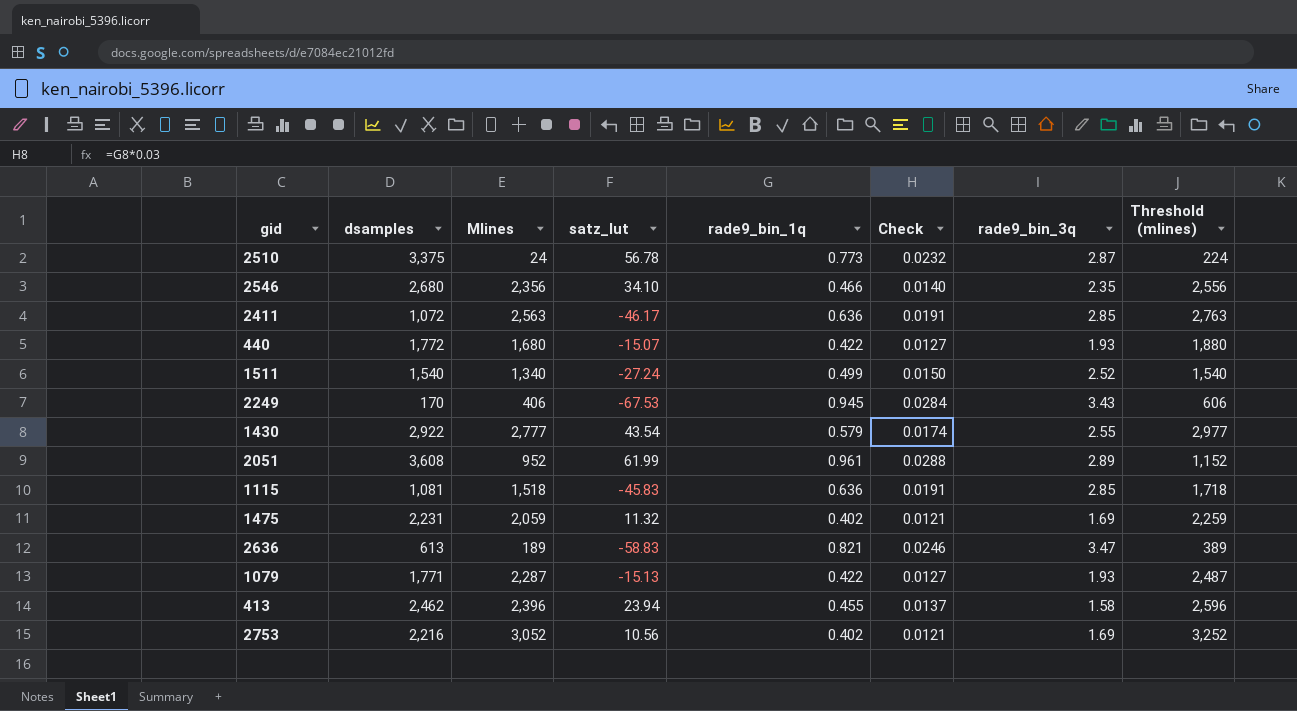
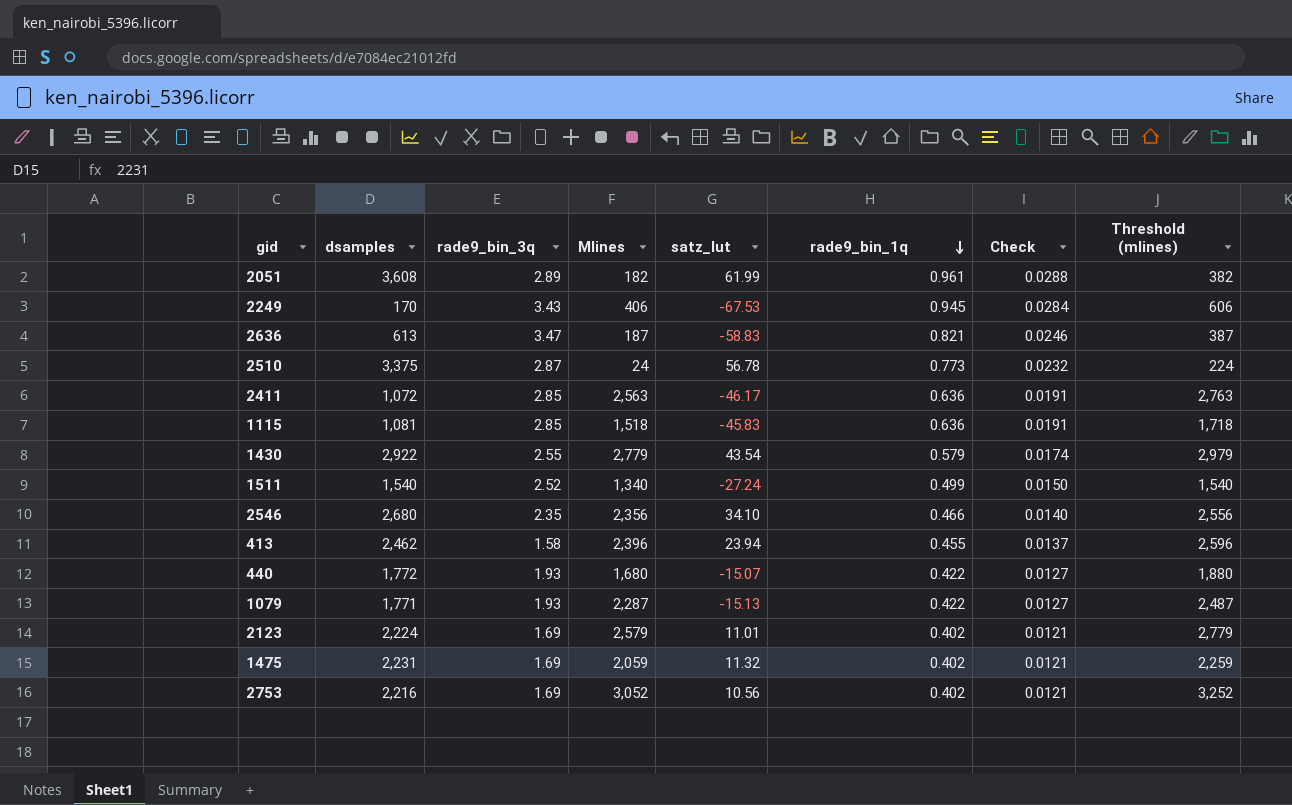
row order: none -> rade9_bin_1q descending
column rade9_bin_3q | position: 7 -> 3
2051 | Mlines: 952 -> 182
2051 | Threshold (mlines): 1,152 -> 382
2636 | Mlines: 189 -> 187
2636 | Threshold (mlines): 389 -> 387
1430 | Mlines: 2,777 -> 2,779
1430 | Threshold (mlines): 2,977 -> 2,979
row 2123: none -> 2,224 | 1.69 | 2,579 | 11.01 | 0.402 | 0.0121 | 2,779

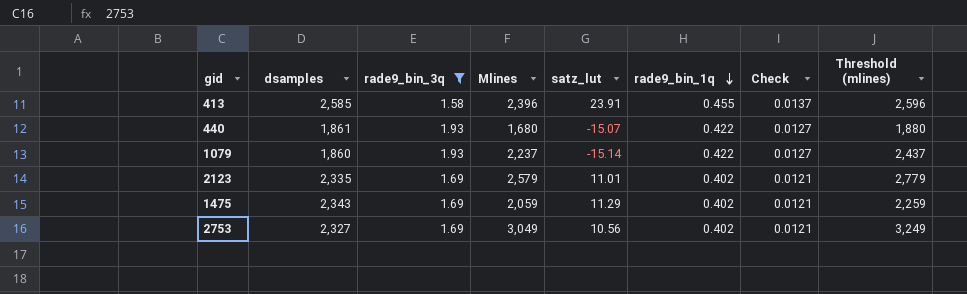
filter: none -> rade9_bin_3q <= 1.93
413 | dsamples: 2,462 -> 2,585
413 | satz_lut: 23.94 -> 23.91
440 | dsamples: 1,772 -> 1,861
1079 | dsamples: 1,771 -> 1,860
1079 | Mlines: 2,287 -> 2,237
1079 | satz_lut: -15.13 -> -15.14
1079 | Threshold (mlines): 2,487 -> 2,437
2123 | dsamples: 2,224 -> 2,335
1475 | dsamples: 2,231 -> 2,343
1475 | satz_lut: 11.32 -> 11.29
2753 | dsamples: 2,216 -> 2,327
2753 | Mlines: 3,052 -> 3,049
2753 | Threshold (mlines): 3,252 -> 3,249

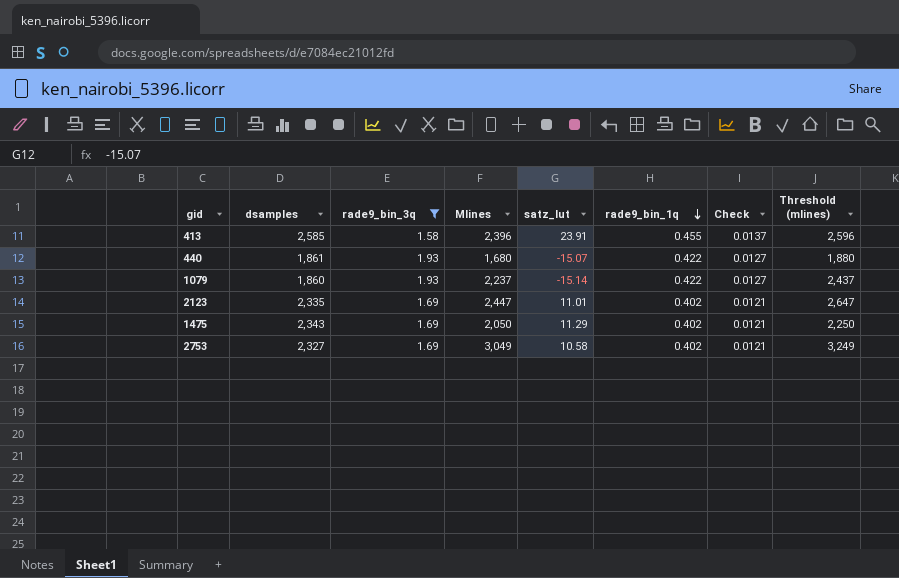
2123 | Mlines: 2,579 -> 2,447
2123 | Threshold (mlines): 2,779 -> 2,647
1475 | Mlines: 2,059 -> 2,050
1475 | Threshold (mlines): 2,259 -> 2,250
2753 | satz_lut: 10.56 -> 10.58

